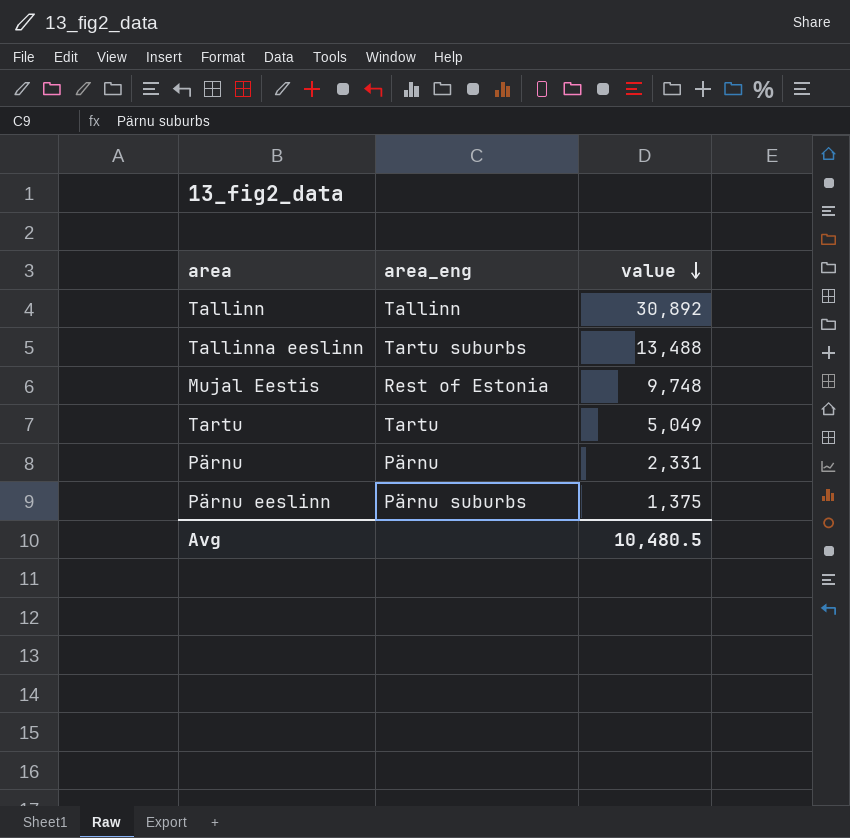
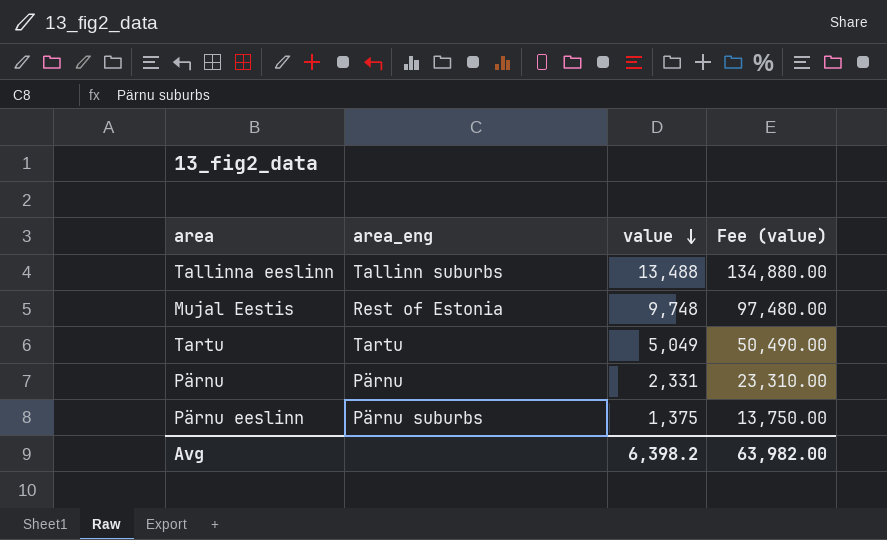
column Fee (value) | formula: none -> [value] * 10
row Tallinn: Tallinn | 30,892 -> none
Tallinna eeslinn | area_eng: Tartu suburbs -> Tallinn suburbs
Avg | value: 10,480.5 -> 6,398.2

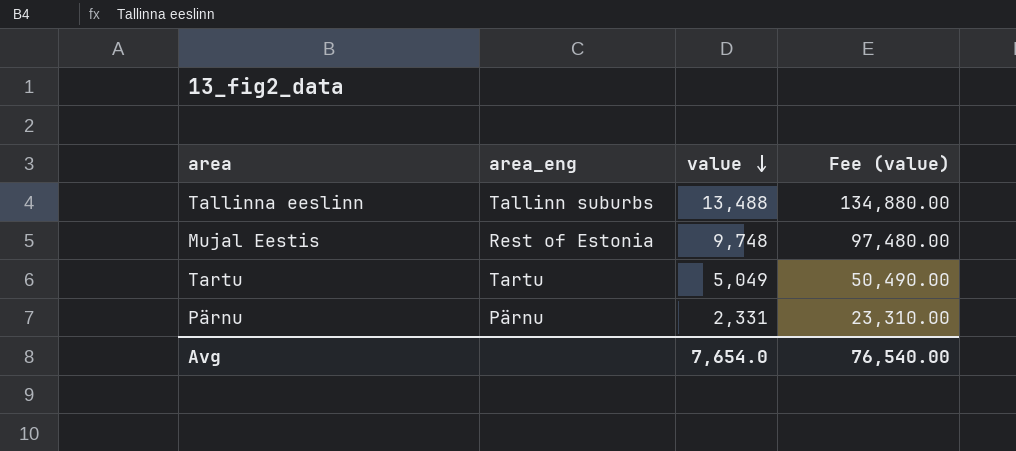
row Pärnu eeslinn: Pärnu suburbs | 1,375 | 13,750.00 -> none
Avg | value: 6,398.2 -> 7,654.0
Avg | Fee (value): 63,982.00 -> 76,540.00

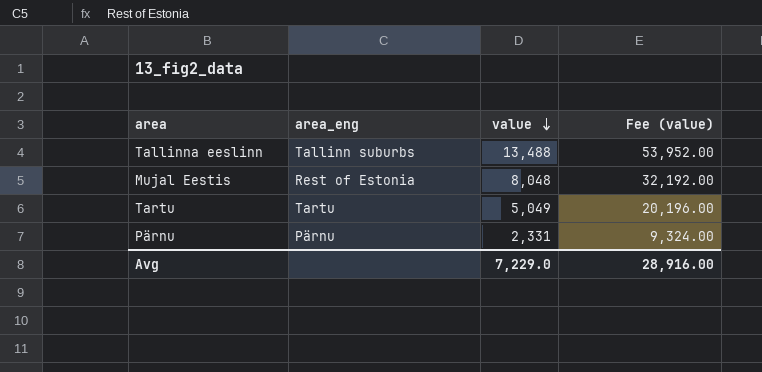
column Fee (value) | formula: [value] * 10 -> [value] * 4
Mujal Eestis | value: 9,748 -> 8,048
Avg | value: 7,654.0 -> 7,229.0
Avg | Fee (value): 76,540.00 -> 28,916.00

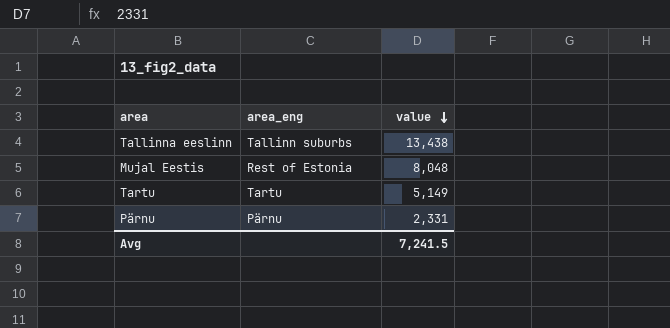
column Fee (value) | formula: [value] * 4 -> none
Tallinna eeslinn | value: 13,488 -> 13,438
Tartu | value: 5,049 -> 5,149
Avg | value: 7,229.0 -> 7,241.5

